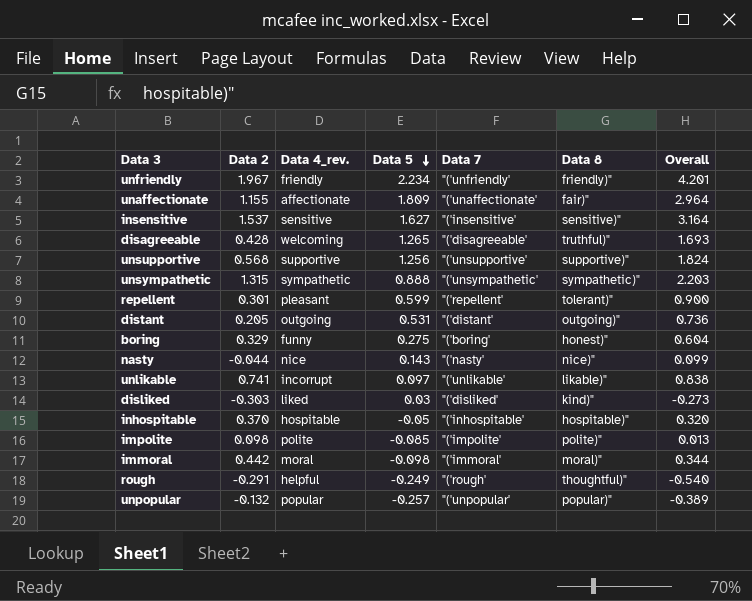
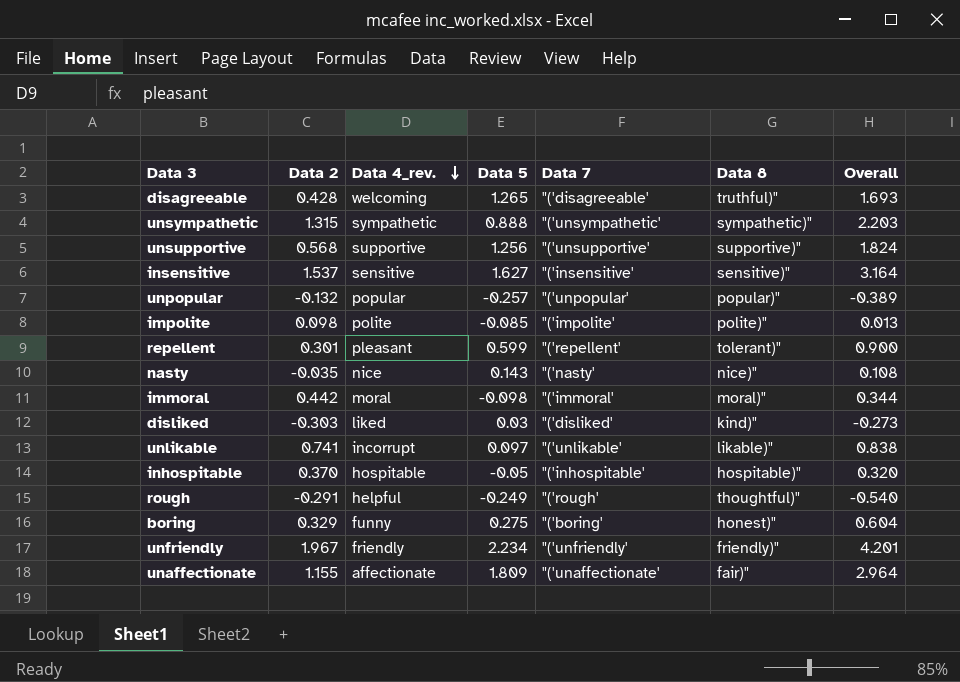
row order: Data 5 descending -> Data 4_rev. descending
row distant: 0.205 | outgoing | 0.531 | "('distant' | outgoing)" | 0.736 -> none
nasty | Data 2: -0.044 -> -0.035
nasty | Overall: 0.099 -> 0.108

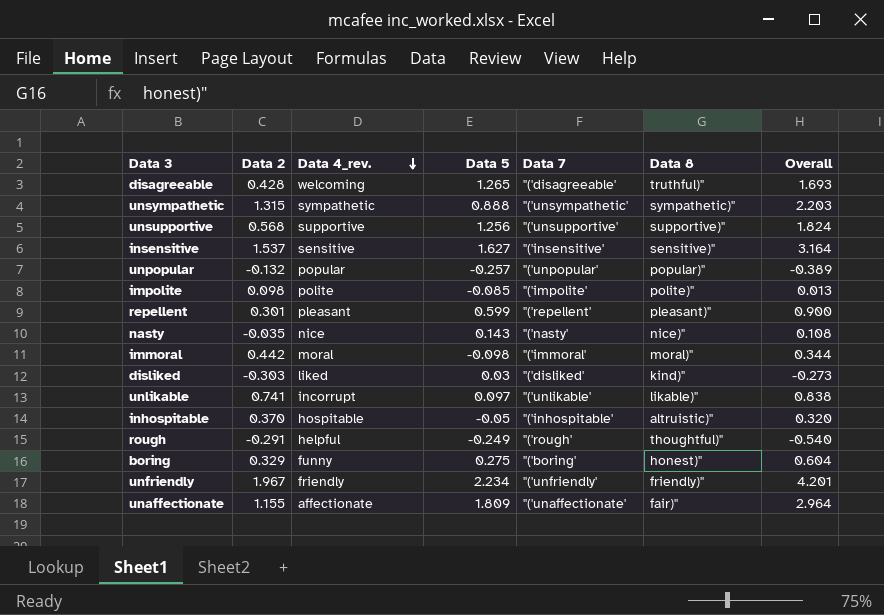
repellent | Data 8: tolerant)" -> pleasant)"
inhospitable | Data 8: hospitable)" -> altruistic)"

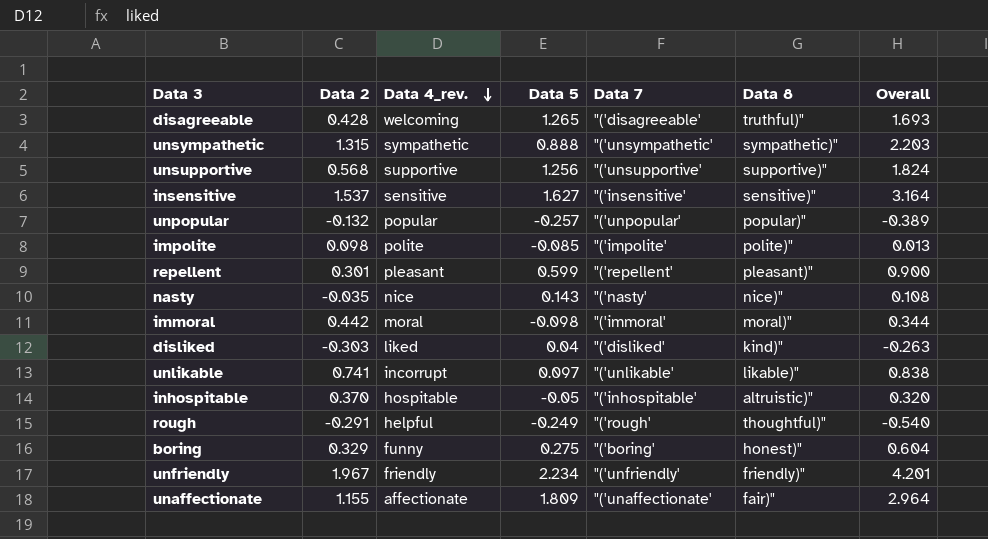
disliked | Data 5: 0.03 -> 0.04
disliked | Overall: -0.273 -> -0.263

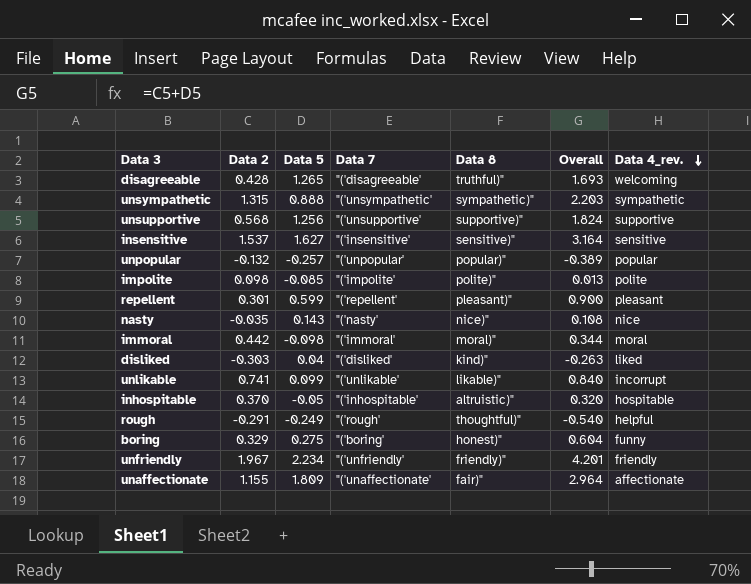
column Data 4_rev. | position: 3 -> 7
unlikable | Data 5: 0.097 -> 0.099
unlikable | Overall: 0.838 -> 0.840

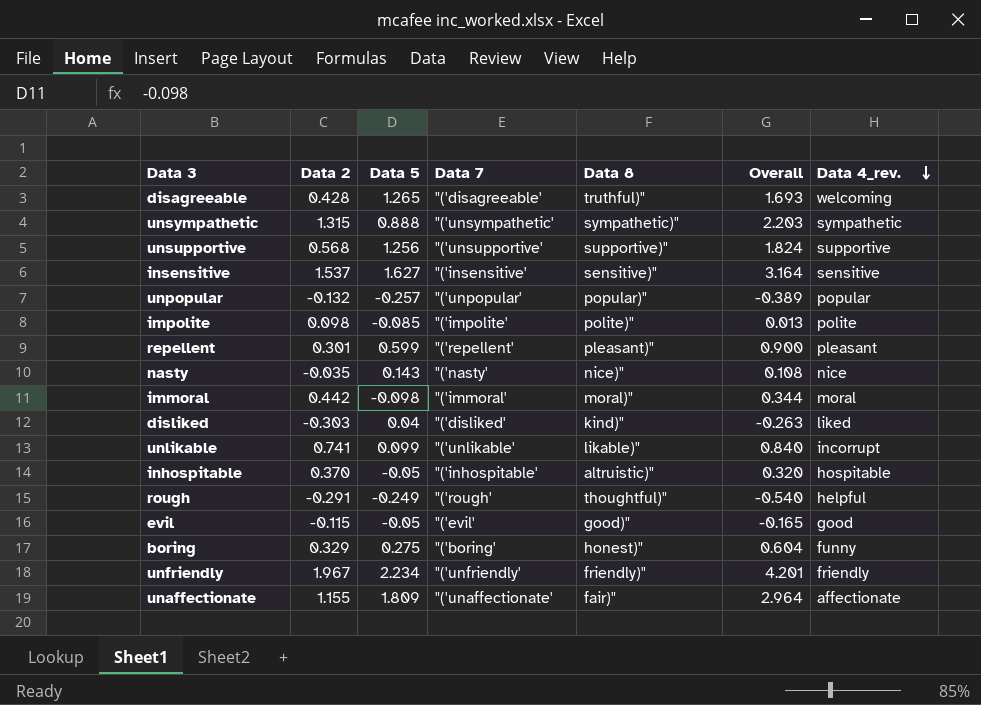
row evil: none -> -0.115 | -0.05 | "('evil' | good)" | -0.165 | good

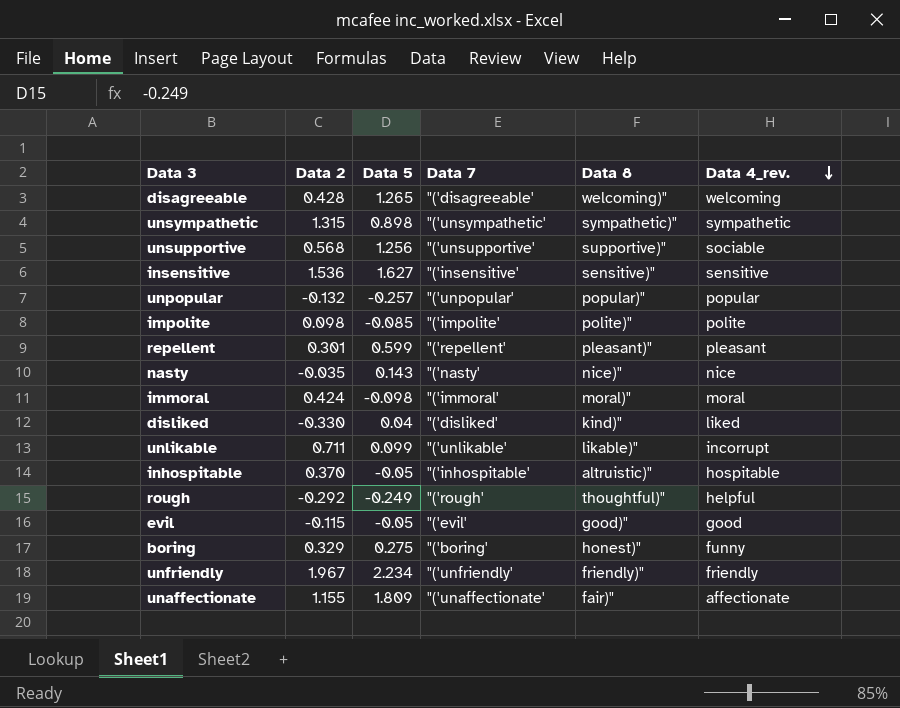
column Overall | formula: [Data 2] + [Data 5] -> none
disagreeable | Data 8: truthful)" -> welcoming)"
unsympathetic | Data 5: 0.888 -> 0.898
unsupportive | Data 4_rev.: supportive -> sociable
insensitive | Data 2: 1.537 -> 1.536
immoral | Data 2: 0.442 -> 0.424
disliked | Data 2: -0.303 -> -0.330
unlikable | Data 2: 0.741 -> 0.711
rough | Data 2: -0.291 -> -0.292

